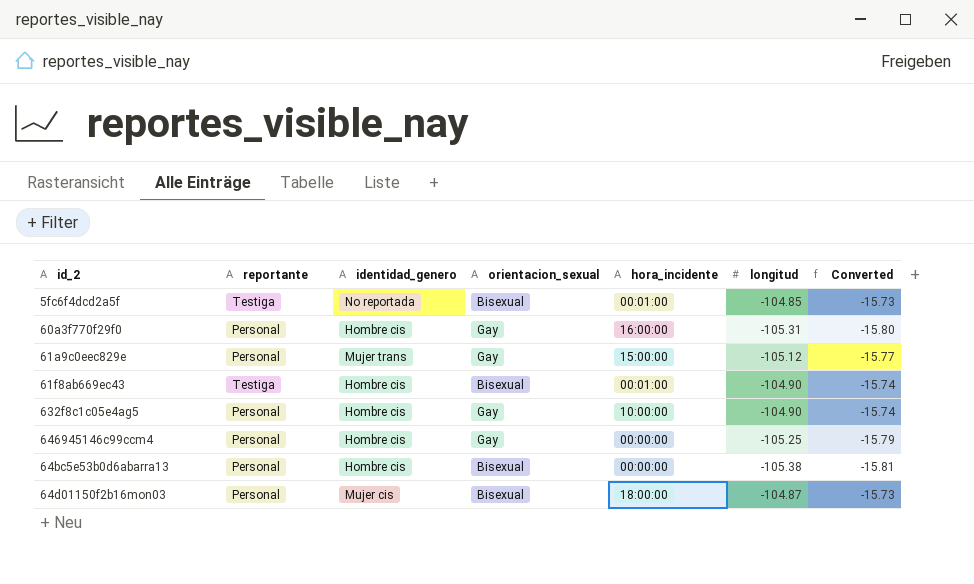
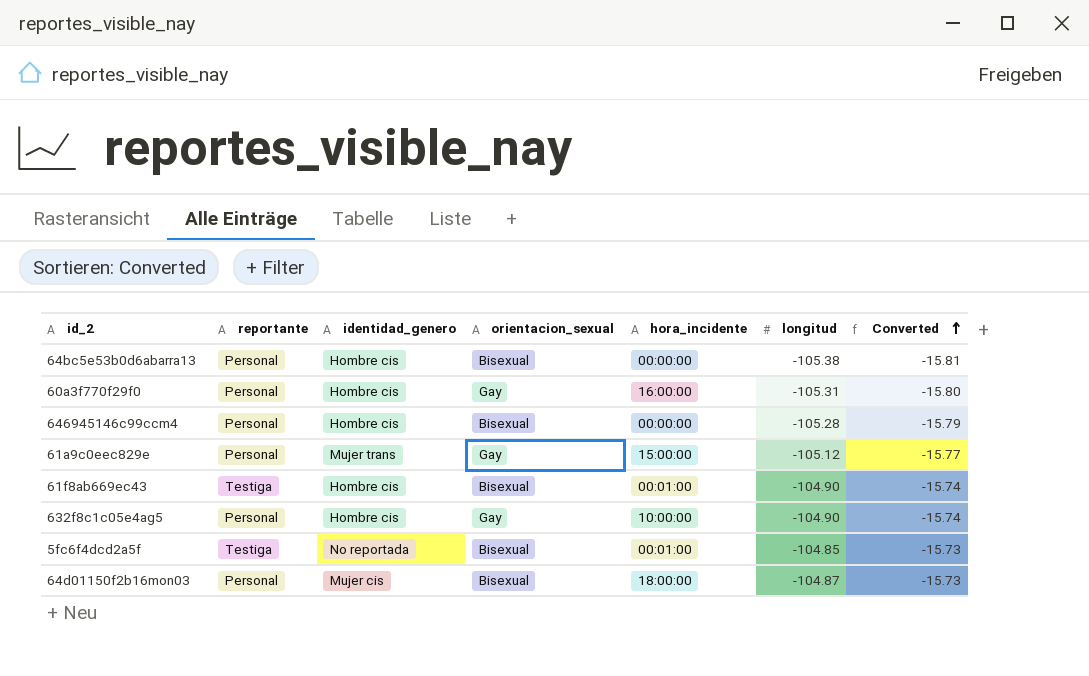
row order: none -> Converted ascending
646945146c99ccm4 | orientacion_sexual: Gay -> Bisexual
646945146c99ccm4 | longitud: -105.25 -> -105.28

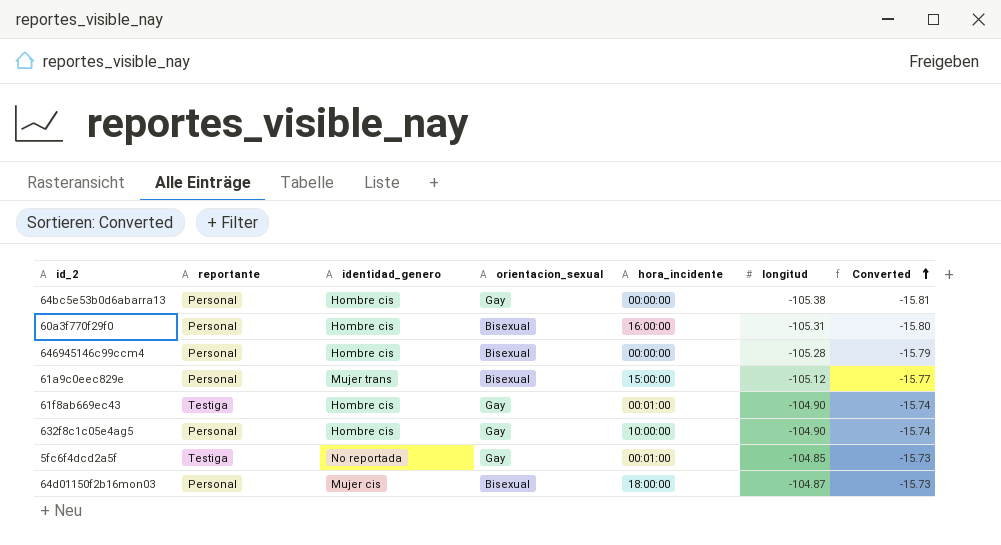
64bc5e53b0d6abarra13 | orientacion_sexual: Bisexual -> Gay
60a3f770f29f0 | orientacion_sexual: Gay -> Bisexual
61a9c0eec829e | orientacion_sexual: Gay -> Bisexual
61f8ab669ec43 | orientacion_sexual: Bisexual -> Gay
5fc6f4dcd2a5f | orientacion_sexual: Bisexual -> Gay

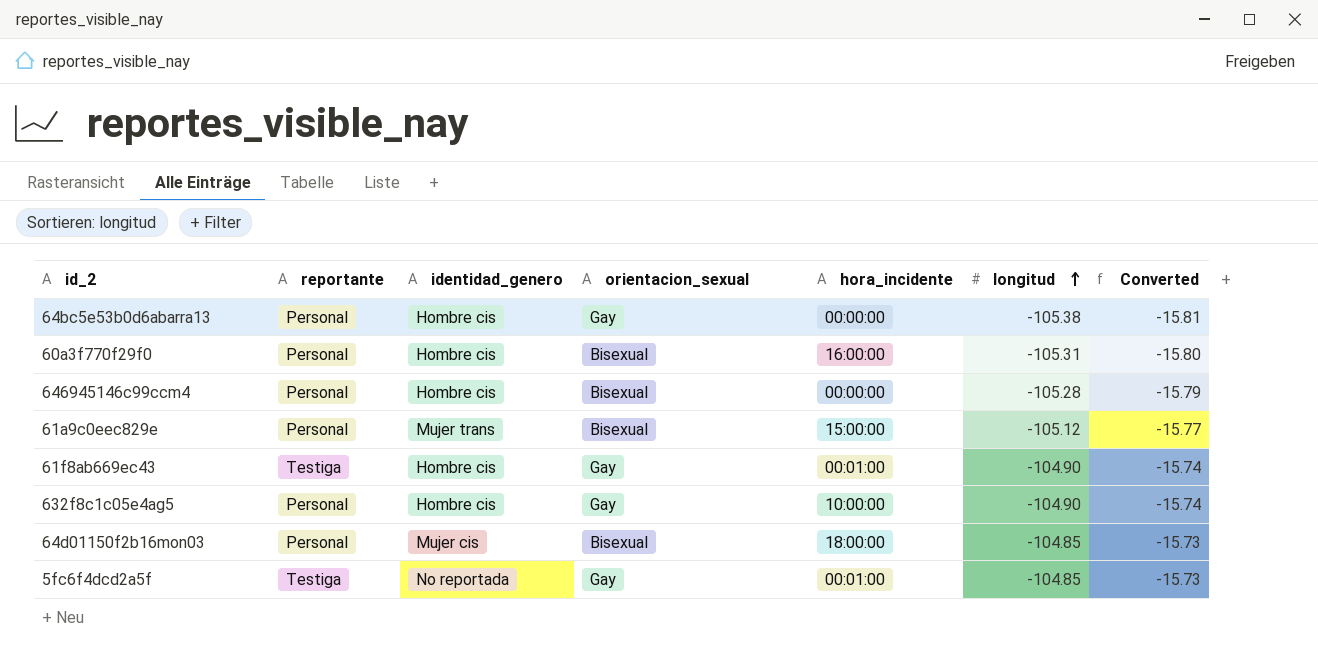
row order: Converted ascending -> longitud ascending
64d01150f2b16mon03 | longitud: -104.87 -> -104.85

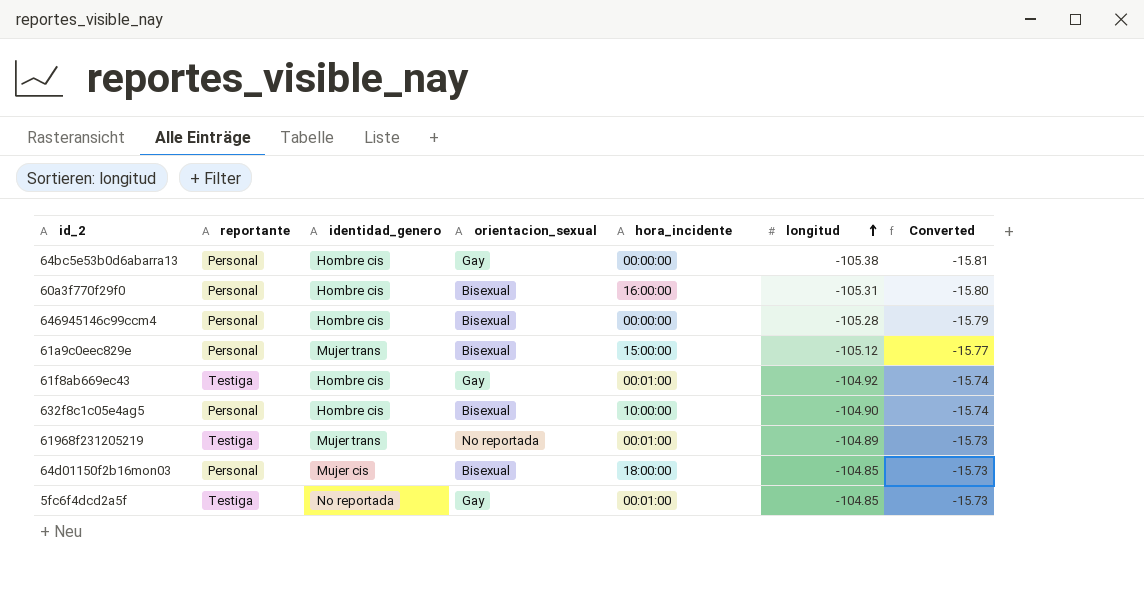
61f8ab669ec43 | longitud: -104.90 -> -104.92
632f8c1c05e4ag5 | orientacion_sexual: Gay -> Bisexual
row 61968f231205219: none -> Testiga | Mujer trans | No reportada | 00:01:00 | -104.89 | -15.73

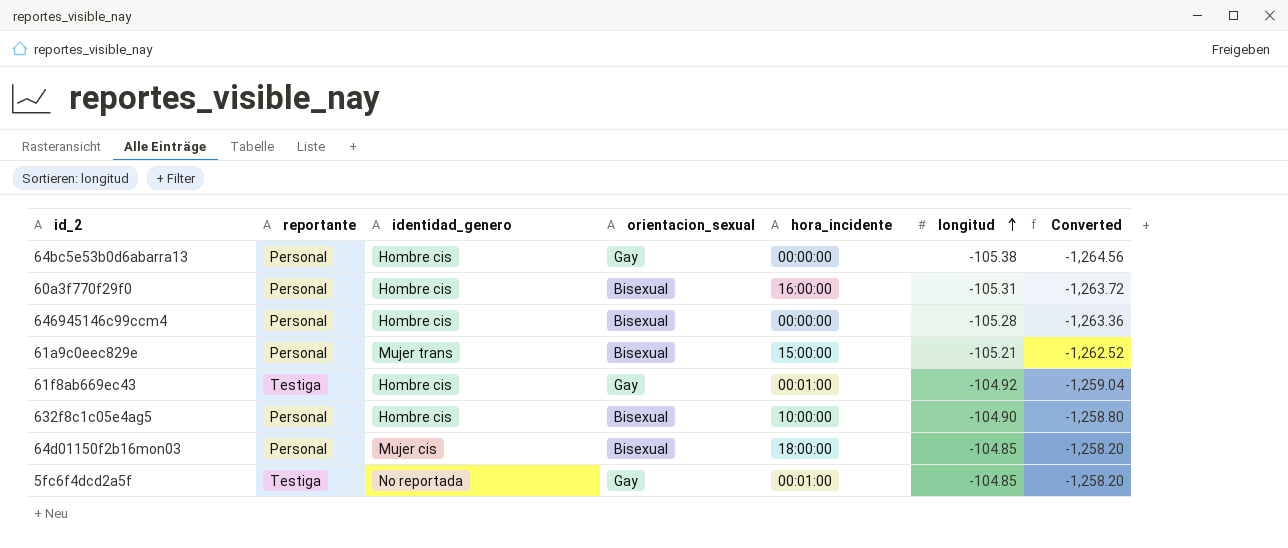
column Converted | formula: [longitud] * 0.15 -> [longitud] * 12
row 61968f231205219: Testiga | Mujer trans | No reportada | 00:01:00 | -104.89 | -15.73 -> none
61a9c0eec829e | longitud: -105.12 -> -105.21

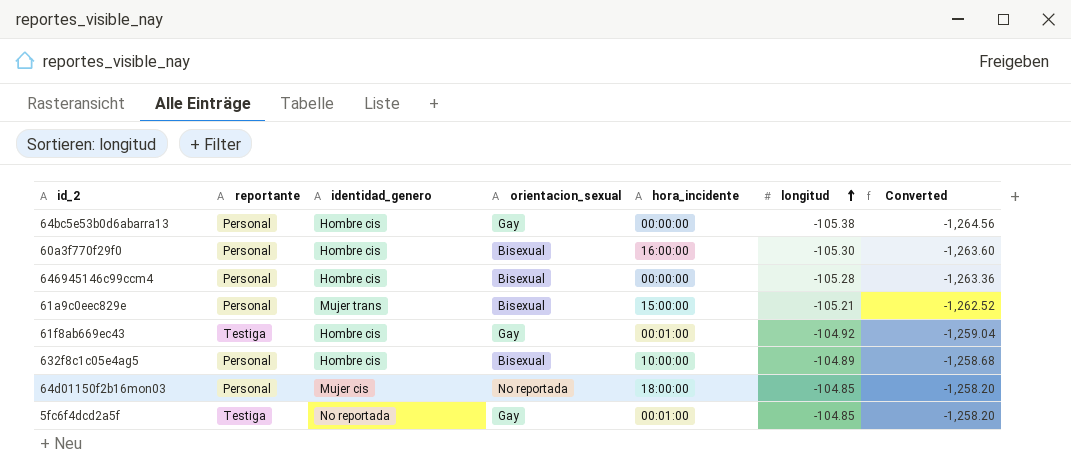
60a3f770f29f0 | longitud: -105.31 -> -105.30
60a3f770f29f0 | Converted: -1,263.72 -> -1,263.60
632f8c1c05e4ag5 | longitud: -104.90 -> -104.89
632f8c1c05e4ag5 | Converted: -1,258.80 -> -1,258.68
64d01150f2b16mon03 | orientacion_sexual: Bisexual -> No reportada

